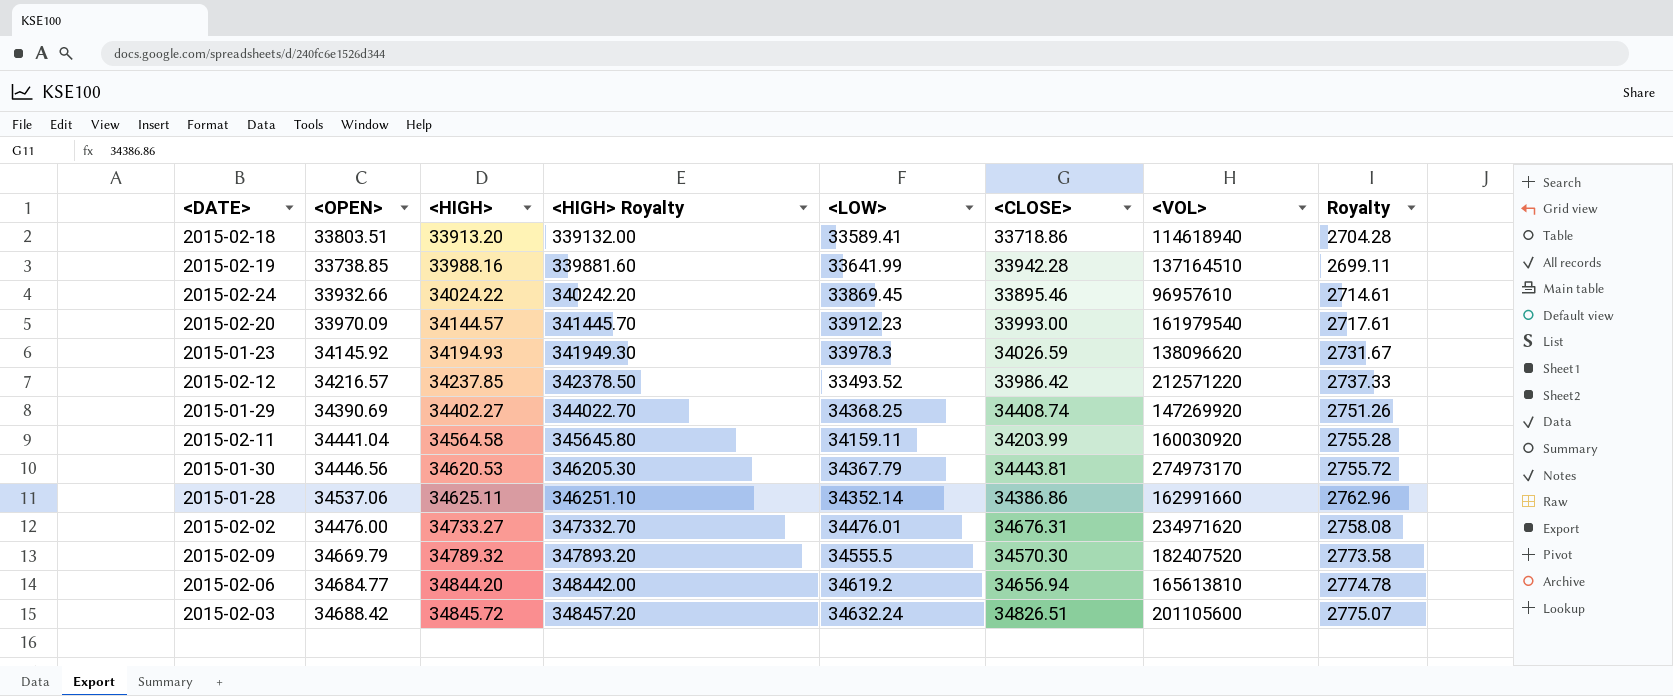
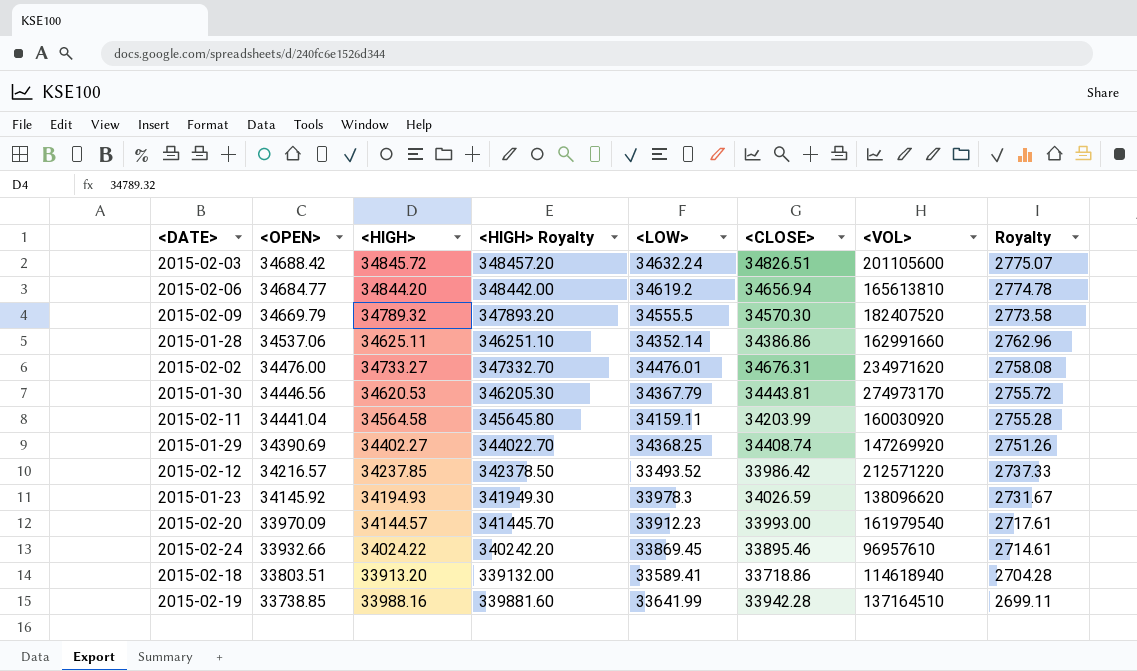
row order: <HIGH> ascending -> <OPEN> descending

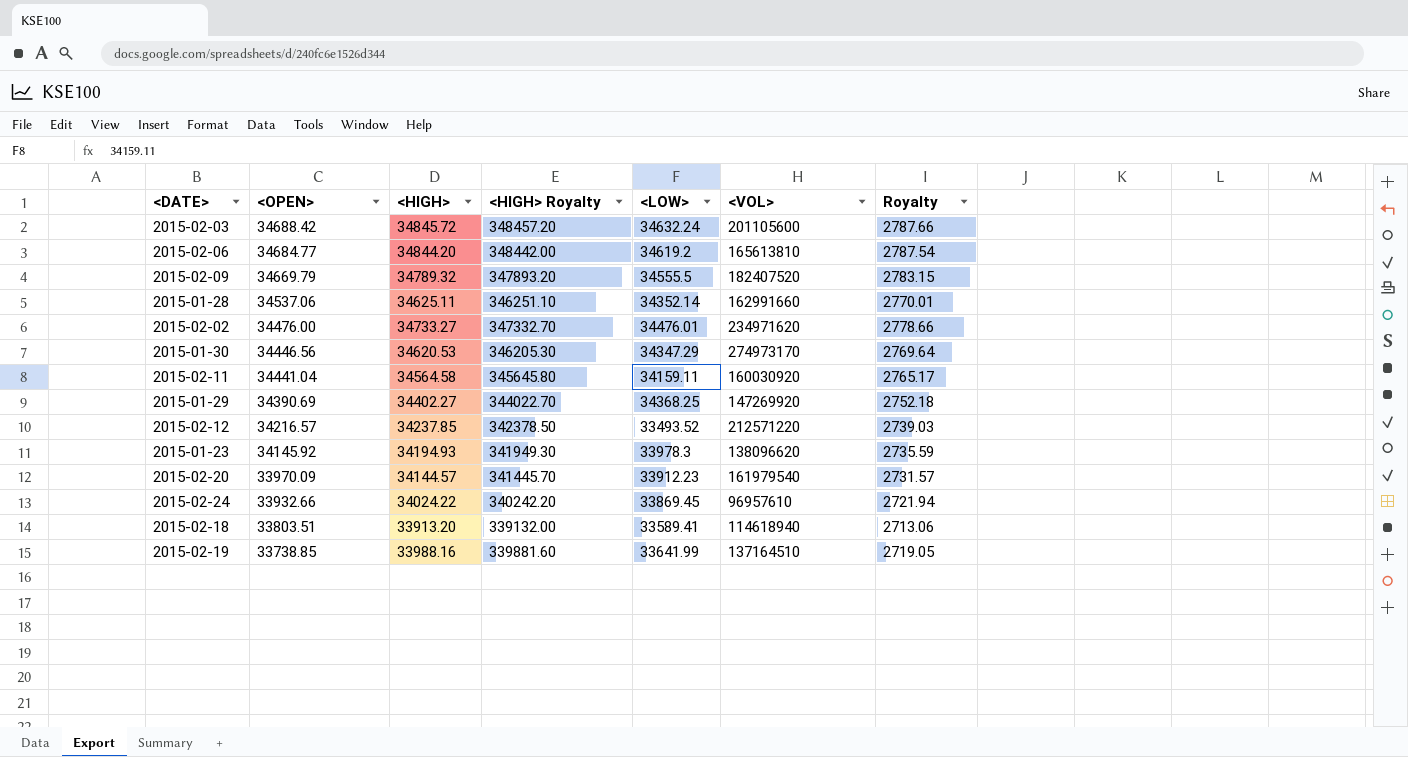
column <CLOSE> | position: 6 -> none
column Royalty | formula: [<OPEN>] * 0.08 -> [<HIGH>] * 0.08
2015-01-30 | <LOW>: 34367.79 -> 34347.29

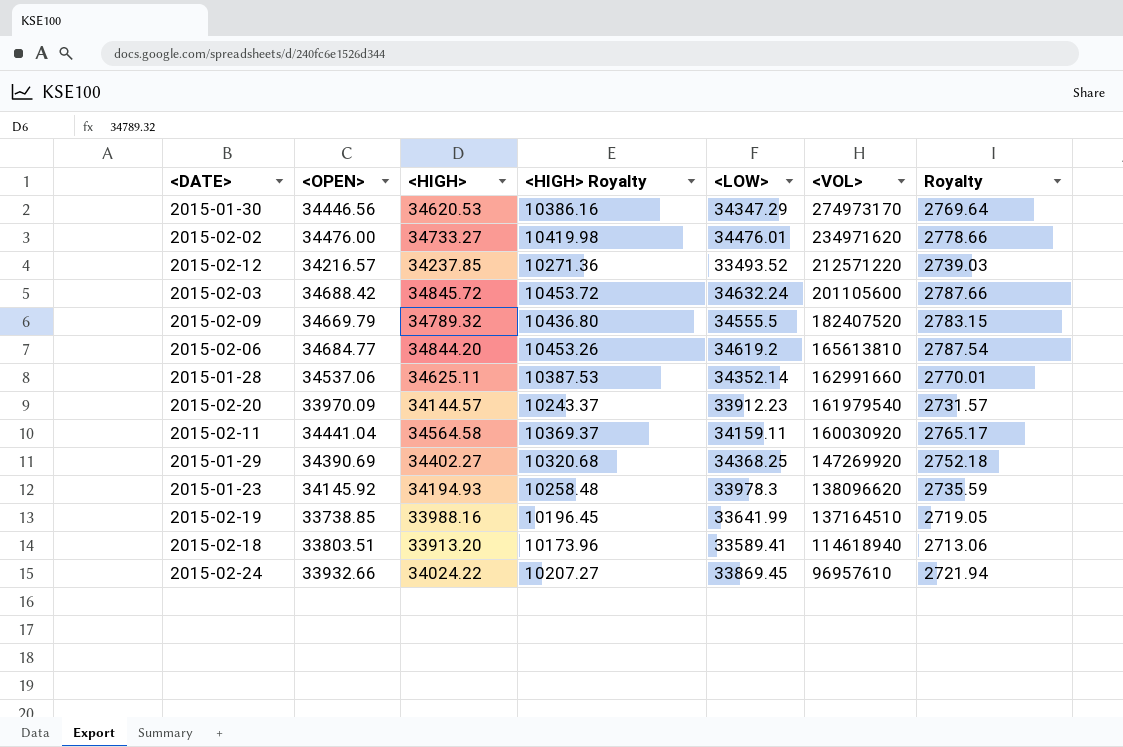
row order: <OPEN> descending -> <VOL> descending
column <HIGH> Royalty | formula: [<HIGH>] * 10 -> [<HIGH>] * 0.3

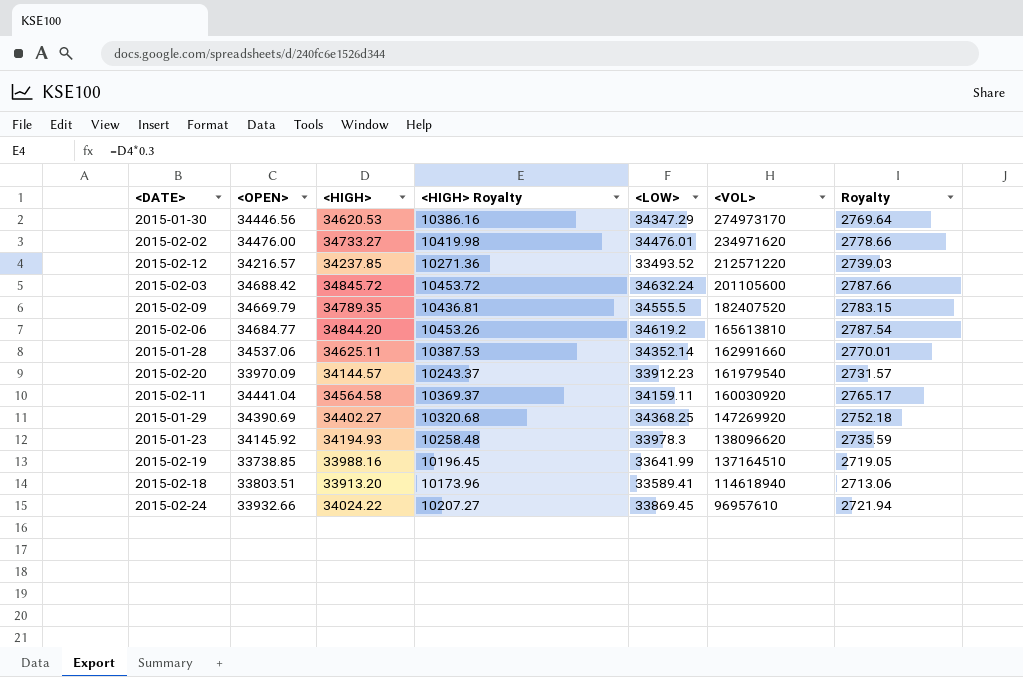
2015-02-09 | <HIGH>: 34789.32 -> 34789.35
2015-02-09 | <HIGH> Royalty: 10436.80 -> 10436.81

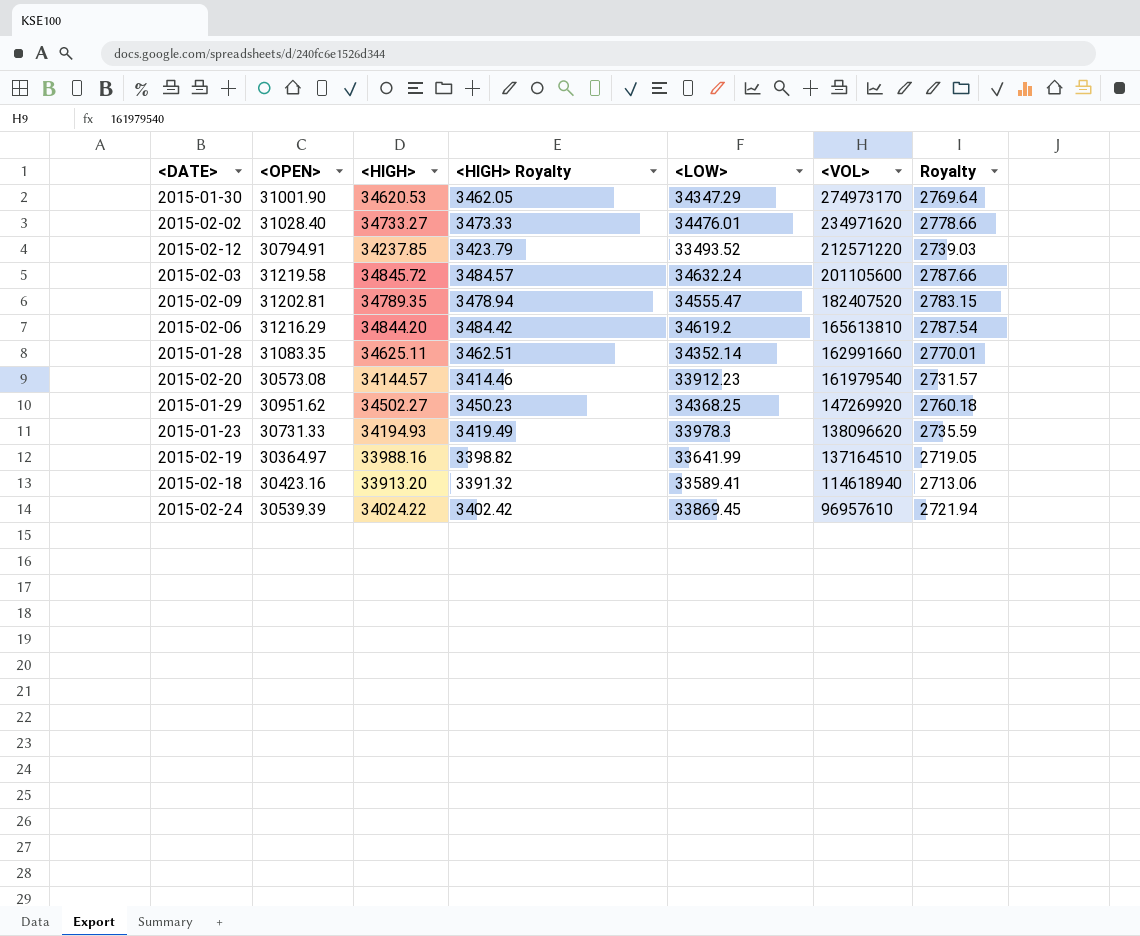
column <HIGH> Royalty | formula: [<HIGH>] * 0.3 -> [<HIGH>] * 0.1
row 2015-02-11: 34441.04 | 34564.58 | 10369.37 | 34159.11 | 160030920 | 2765.17 -> none
2015-01-30 | <OPEN>: 34446.56 -> 31001.90
2015-02-02 | <OPEN>: 34476.00 -> 31028.40
2015-02-12 | <OPEN>: 34216.57 -> 30794.91
2015-02-03 | <OPEN>: 34688.42 -> 31219.58
2015-02-09 | <OPEN>: 34669.79 -> 31202.81
2015-02-09 | <LOW>: 34555.5 -> 34555.47
2015-02-06 | <OPEN>: 34684.77 -> 31216.29
2015-01-28 | <OPEN>: 34537.06 -> 31083.35
2015-02-20 | <OPEN>: 33970.09 -> 30573.08
2015-01-29 | <OPEN>: 34390.69 -> 30951.62
2015-01-29 | <HIGH>: 34402.27 -> 34502.27
2015-01-29 | Royalty: 2752.18 -> 2760.18
2015-01-23 | <OPEN>: 34145.92 -> 30731.33
2015-02-19 | <OPEN>: 33738.85 -> 30364.97
2015-02-18 | <OPEN>: 33803.51 -> 30423.16
2015-02-24 | <OPEN>: 33932.66 -> 30539.39

